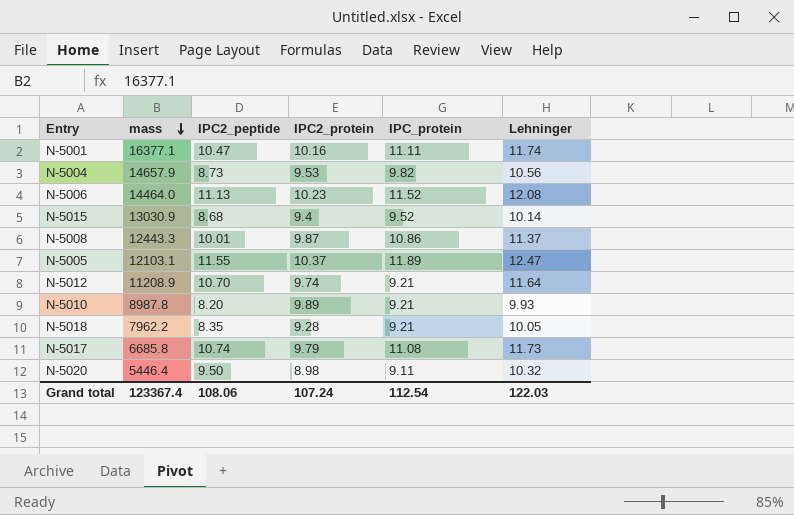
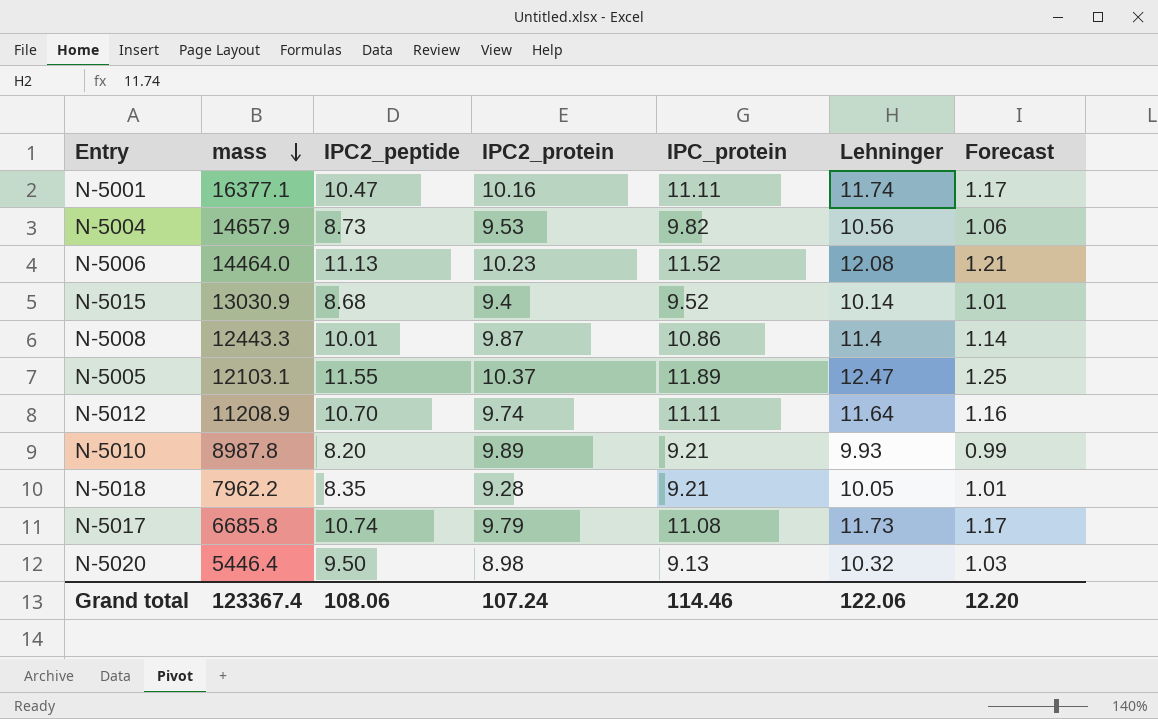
column Forecast | formula: none -> [Lehninger] * 0.1
N-5008 | Lehninger: 11.37 -> 11.4
N-5012 | IPC_protein: 9.21 -> 11.11
N-5020 | IPC_protein: 9.11 -> 9.13
Grand total | IPC_protein: 112.54 -> 114.46
Grand total | Lehninger: 122.03 -> 122.06

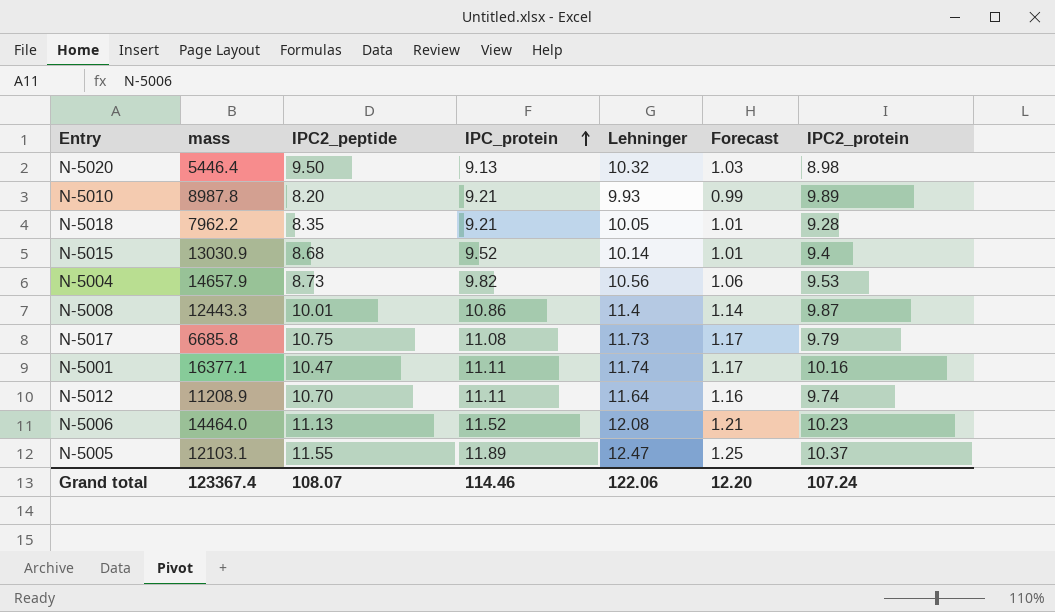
row order: mass descending -> IPC_protein ascending
column IPC2_protein | position: 4 -> 7
N-5017 | IPC2_peptide: 10.74 -> 10.75
Grand total | IPC2_peptide: 108.06 -> 108.07

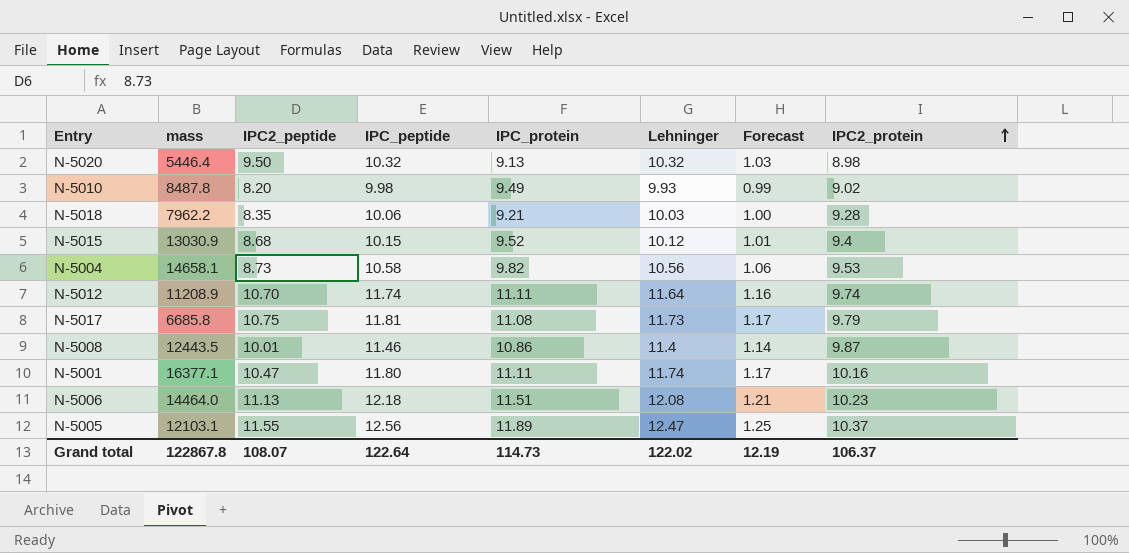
row order: IPC_protein ascending -> IPC2_protein ascending
column IPC_peptide | position: none -> 4
N-5010 | mass: 8987.8 -> 8487.8
N-5010 | IPC_protein: 9.21 -> 9.49
N-5010 | IPC2_protein: 9.89 -> 9.02
N-5018 | Lehninger: 10.05 -> 10.03
N-5018 | Forecast: 1.01 -> 1.00
N-5015 | Lehninger: 10.14 -> 10.12
N-5004 | mass: 14657.9 -> 14658.1
N-5008 | mass: 12443.3 -> 12443.5
N-5006 | IPC_protein: 11.52 -> 11.51
Grand total | mass: 123367.4 -> 122867.8
Grand total | IPC_protein: 114.46 -> 114.73
Grand total | Lehninger: 122.06 -> 122.02
Grand total | Forecast: 12.20 -> 12.19
Grand total | IPC2_protein: 107.24 -> 106.37

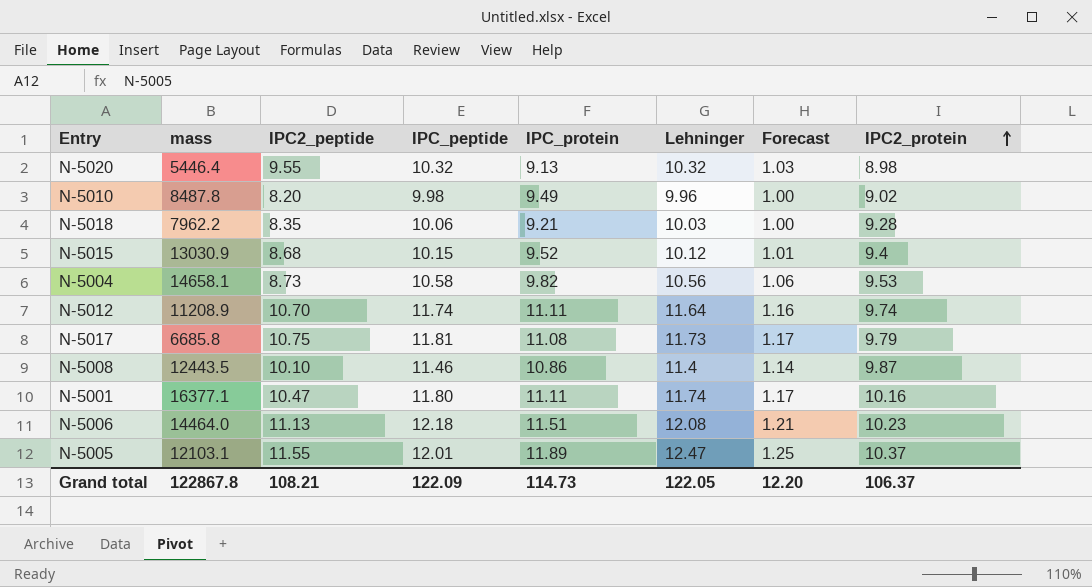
N-5020 | IPC2_peptide: 9.50 -> 9.55
N-5010 | Lehninger: 9.93 -> 9.96
N-5010 | Forecast: 0.99 -> 1.00
N-5008 | IPC2_peptide: 10.01 -> 10.10
N-5005 | IPC_peptide: 12.56 -> 12.01
Grand total | IPC2_peptide: 108.07 -> 108.21
Grand total | IPC_peptide: 122.64 -> 122.09
Grand total | Lehninger: 122.02 -> 122.05
Grand total | Forecast: 12.19 -> 12.20

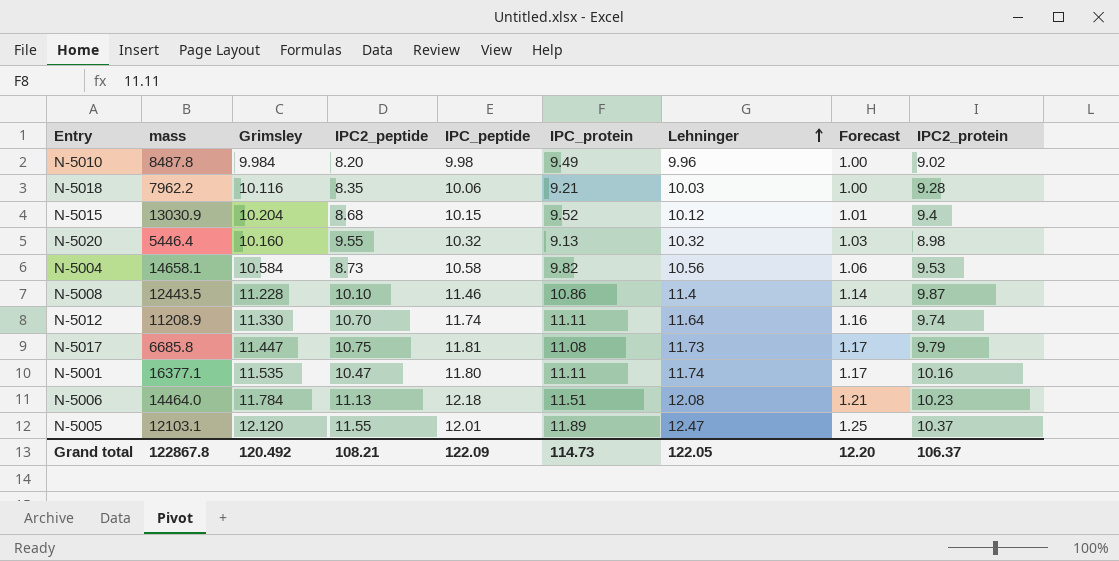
row order: IPC2_protein ascending -> Lehninger ascending
column Grimsley | position: none -> 3

